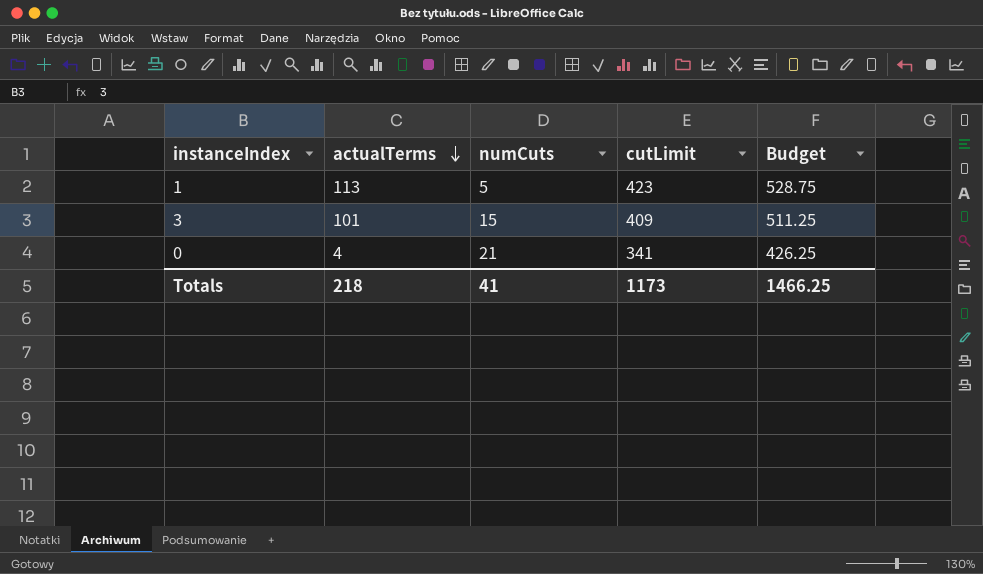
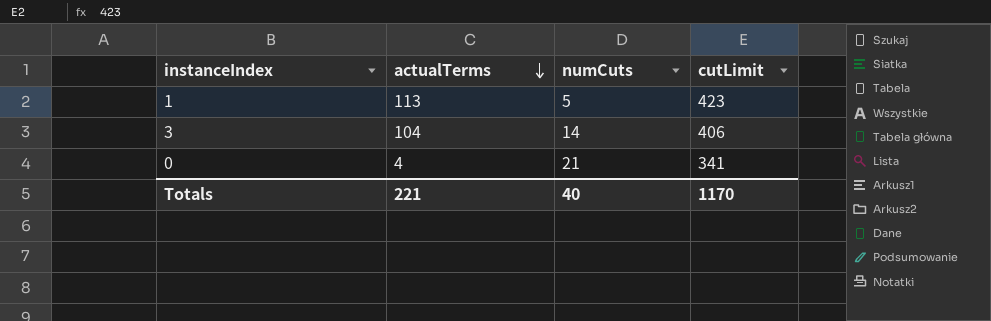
column Budget | formula: [cutLimit] * 1.25 -> none
3 | actualTerms: 101 -> 104
3 | numCuts: 15 -> 14
3 | cutLimit: 409 -> 406
Totals | actualTerms: 218 -> 221
Totals | numCuts: 41 -> 40
Totals | cutLimit: 1173 -> 1170

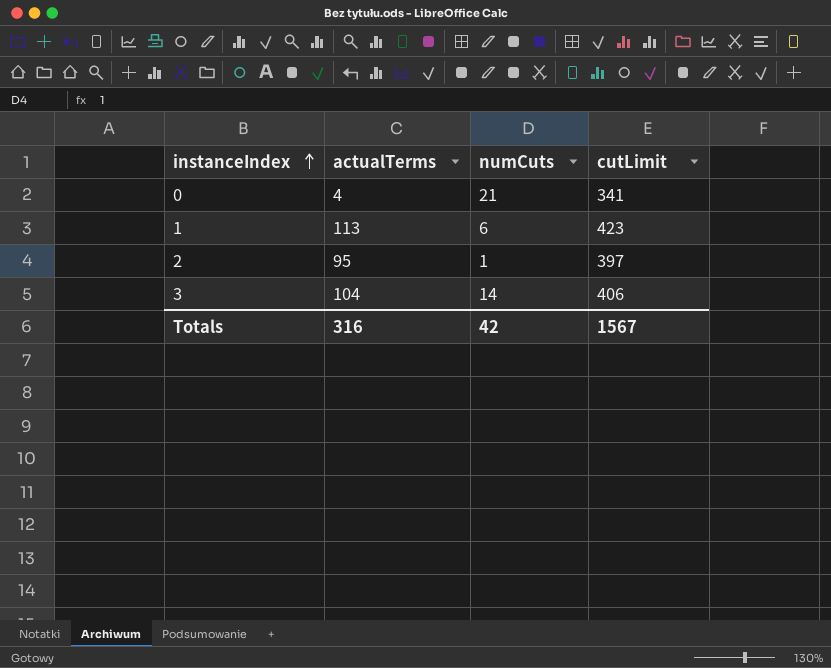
row order: actualTerms descending -> instanceIndex ascending
1 | numCuts: 5 -> 6
row 2: none -> 95 | 1 | 397
Totals | actualTerms: 221 -> 316
Totals | numCuts: 40 -> 42
Totals | cutLimit: 1170 -> 1567

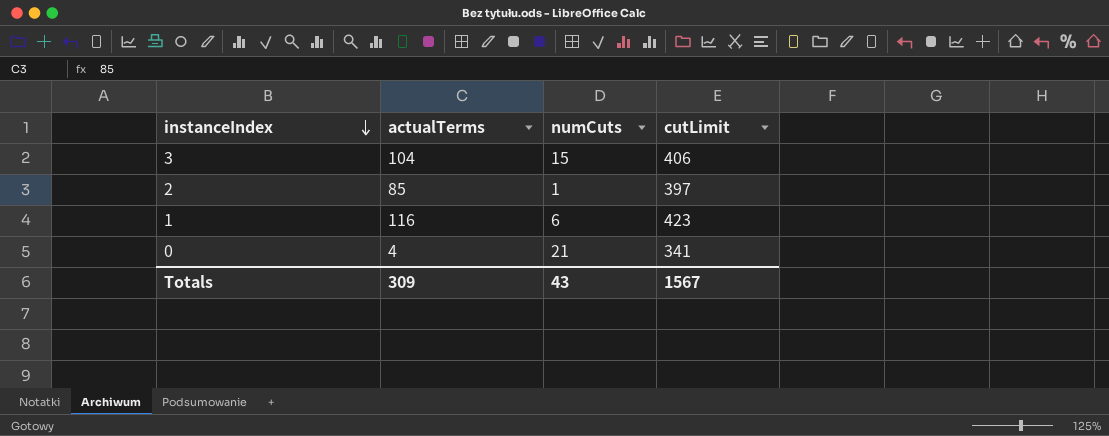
row order: instanceIndex ascending -> instanceIndex descending
3 | numCuts: 14 -> 15
2 | actualTerms: 95 -> 85
1 | actualTerms: 113 -> 116
Totals | actualTerms: 316 -> 309
Totals | numCuts: 42 -> 43

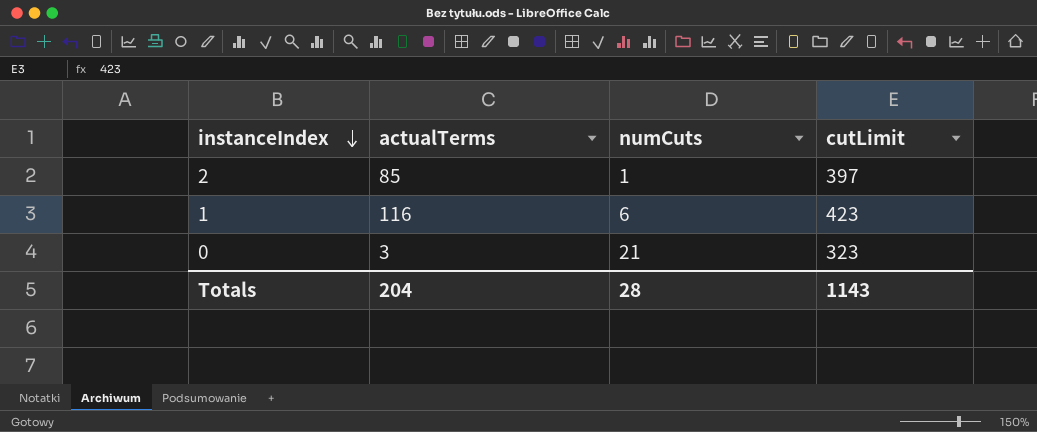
row 3: 104 | 15 | 406 -> none
0 | actualTerms: 4 -> 3
0 | cutLimit: 341 -> 323
Totals | actualTerms: 309 -> 204
Totals | numCuts: 43 -> 28
Totals | cutLimit: 1567 -> 1143

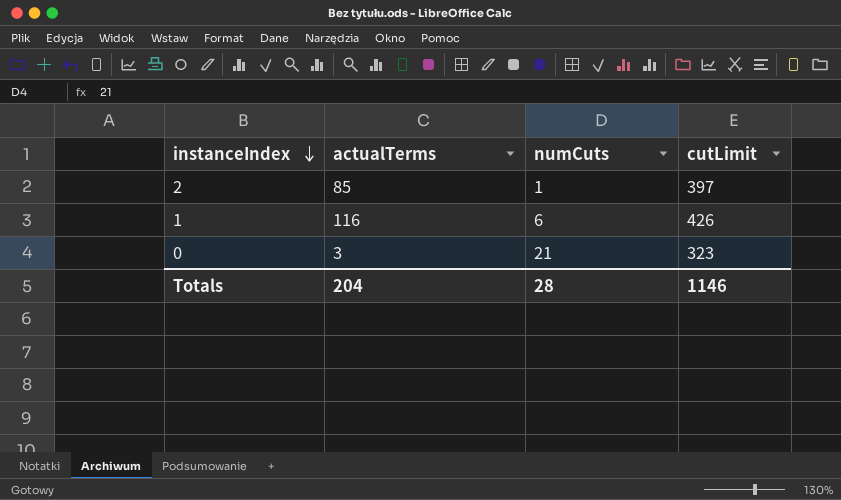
1 | cutLimit: 423 -> 426
Totals | cutLimit: 1143 -> 1146

